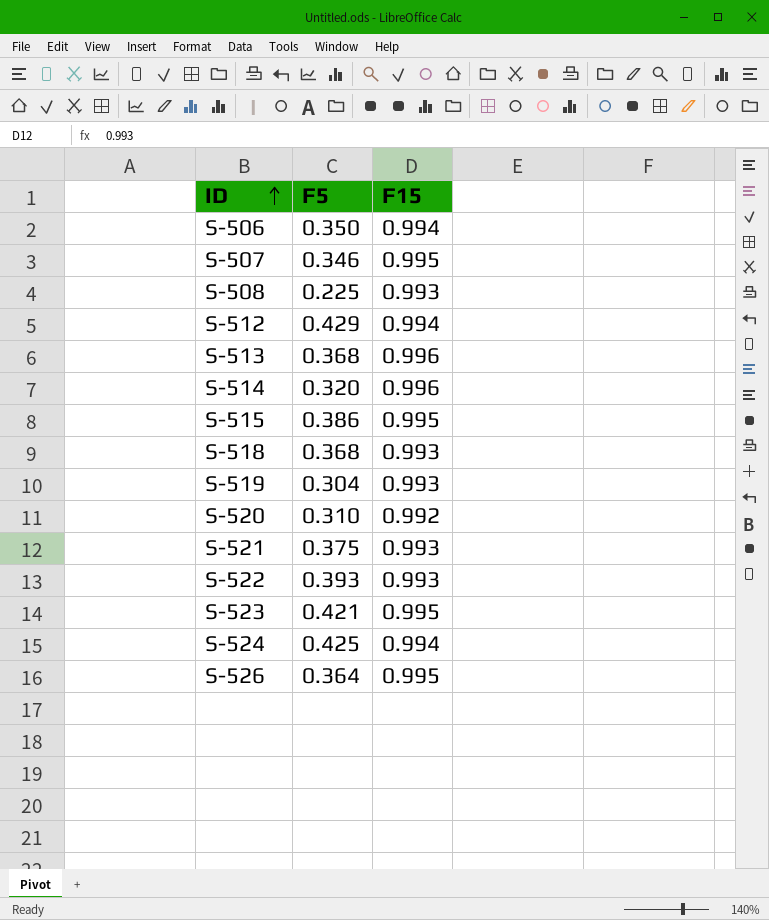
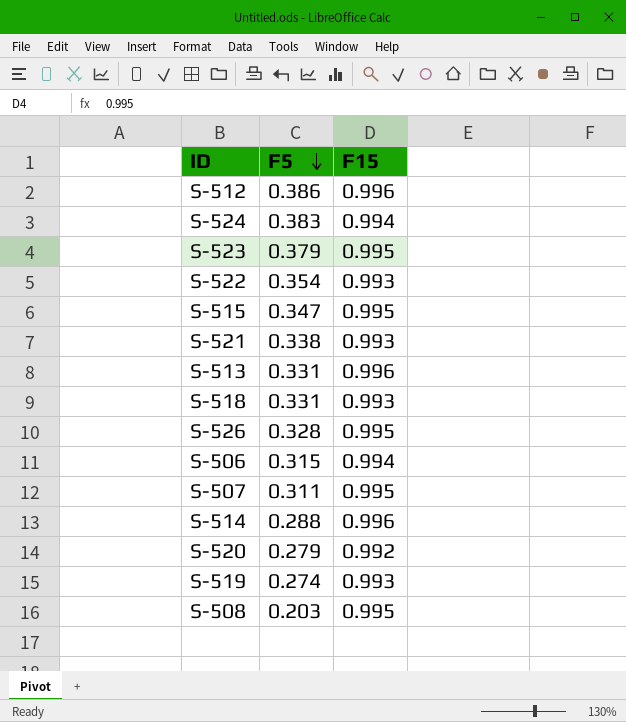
row order: ID ascending -> F5 descending
S-512 | F5: 0.429 -> 0.386
S-512 | F15: 0.994 -> 0.996
S-524 | F5: 0.425 -> 0.383
S-523 | F5: 0.421 -> 0.379
S-522 | F5: 0.393 -> 0.354
S-515 | F5: 0.386 -> 0.347
S-521 | F5: 0.375 -> 0.338
S-513 | F5: 0.368 -> 0.331
S-518 | F5: 0.368 -> 0.331
S-526 | F5: 0.364 -> 0.328
S-506 | F5: 0.350 -> 0.315
S-507 | F5: 0.346 -> 0.311
S-514 | F5: 0.320 -> 0.288
S-520 | F5: 0.310 -> 0.279
S-519 | F5: 0.304 -> 0.274
S-508 | F5: 0.225 -> 0.203
S-508 | F15: 0.993 -> 0.995

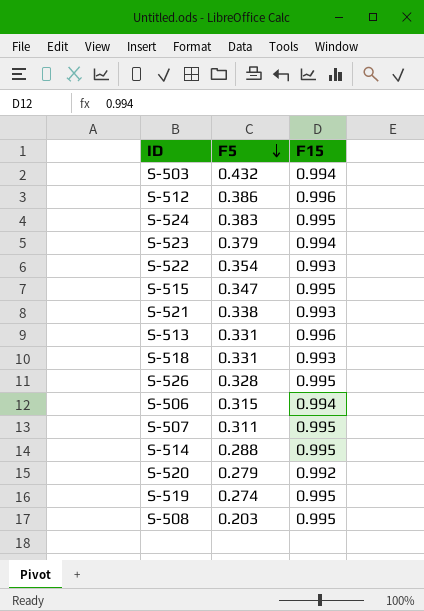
row S-503: none -> 0.432 | 0.994
S-524 | F15: 0.994 -> 0.995
S-523 | F15: 0.995 -> 0.994
S-514 | F15: 0.996 -> 0.995
S-519 | F15: 0.993 -> 0.995

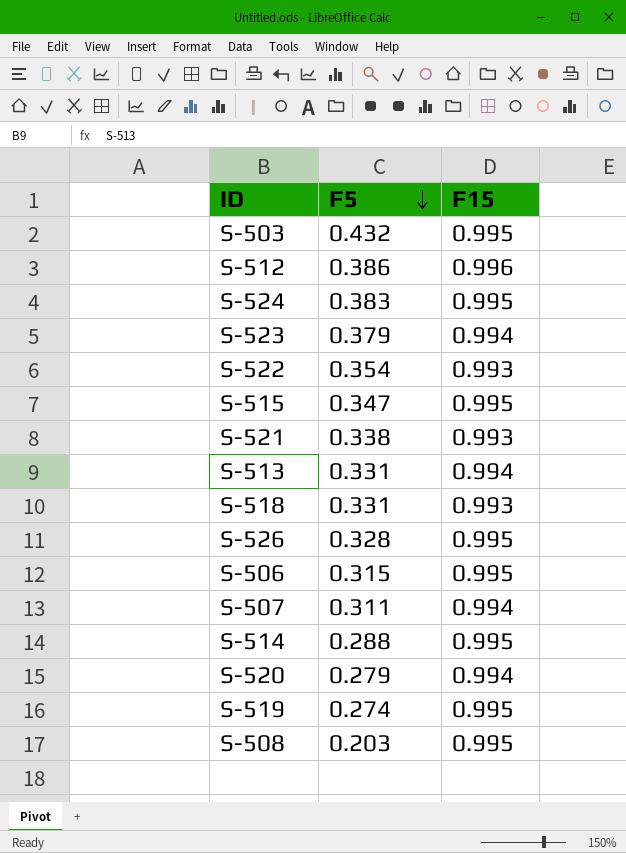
S-503 | F15: 0.994 -> 0.995
S-513 | F15: 0.996 -> 0.994
S-506 | F15: 0.994 -> 0.995
S-507 | F15: 0.995 -> 0.994
S-520 | F15: 0.992 -> 0.994

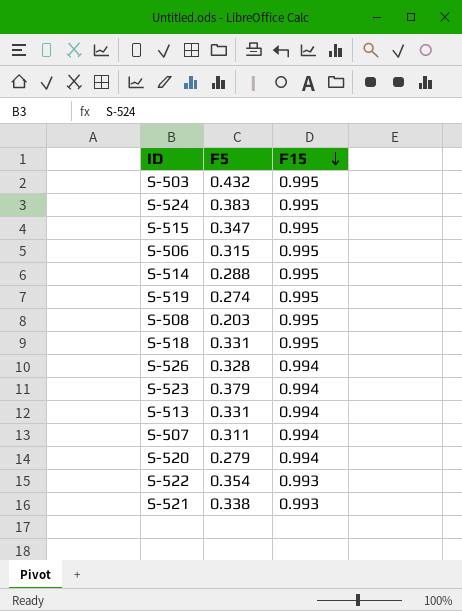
row order: F5 descending -> F15 descending
row S-512: 0.386 | 0.996 -> none
S-518 | F15: 0.993 -> 0.995
S-526 | F15: 0.995 -> 0.994

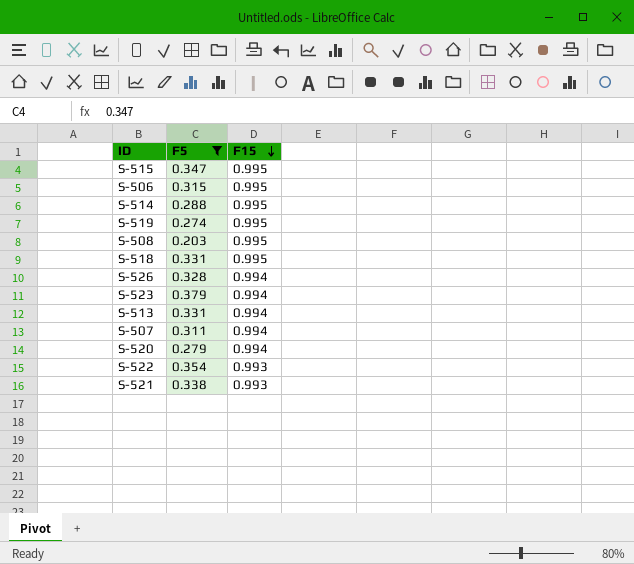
filter: none -> F5 <= 0.379

